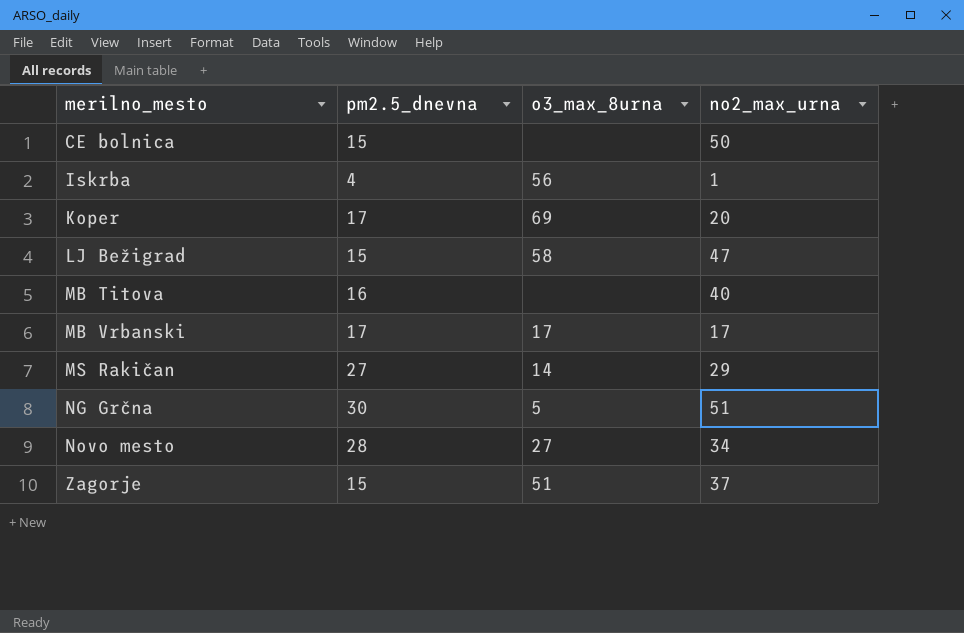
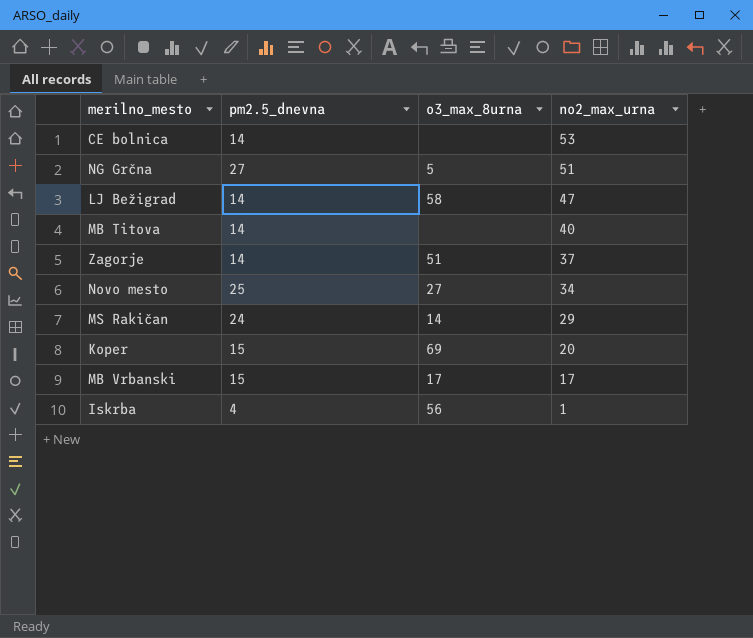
row order: merilno_mesto ascending -> no2_max_urna descending
CE bolnica | pm2.5_dnevna: 15 -> 14
CE bolnica | no2_max_urna: 50 -> 53
NG Grčna | pm2.5_dnevna: 30 -> 27
LJ Bežigrad | pm2.5_dnevna: 15 -> 14
MB Titova | pm2.5_dnevna: 16 -> 14
Zagorje | pm2.5_dnevna: 15 -> 14
Novo mesto | pm2.5_dnevna: 28 -> 25
MS Rakičan | pm2.5_dnevna: 27 -> 24
Koper | pm2.5_dnevna: 17 -> 15
MB Vrbanski | pm2.5_dnevna: 17 -> 15

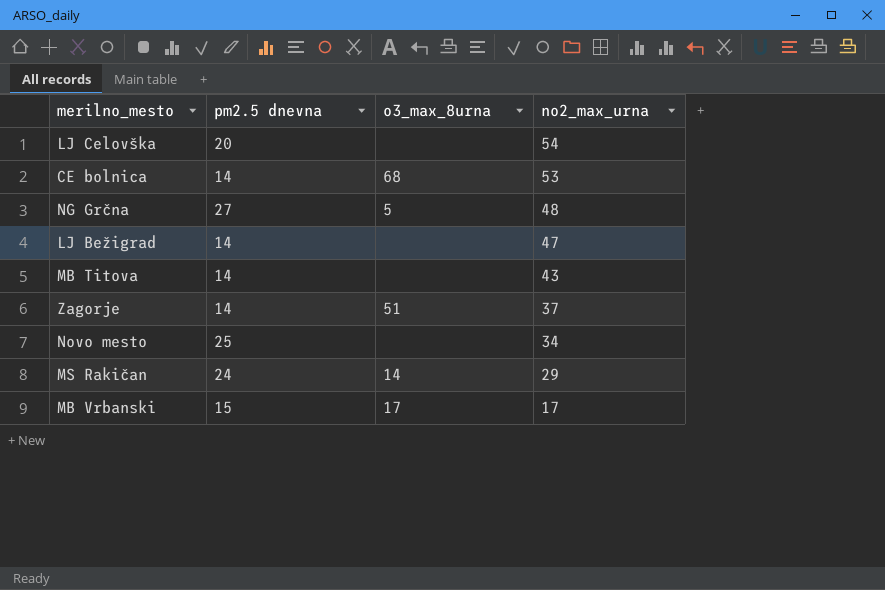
column name: pm2.5_dnevna -> pm2.5 dnevna
row Koper: 15 | 69 | 20 -> none
row Iskrba: 4 | 56 | 1 -> none
row LJ Celovška: none -> 20 | none | 54
CE bolnica | o3_max_8urna: none -> 68
NG Grčna | no2_max_urna: 51 -> 48
LJ Bežigrad | o3_max_8urna: 58 -> none
MB Titova | no2_max_urna: 40 -> 43
Novo mesto | o3_max_8urna: 27 -> none

